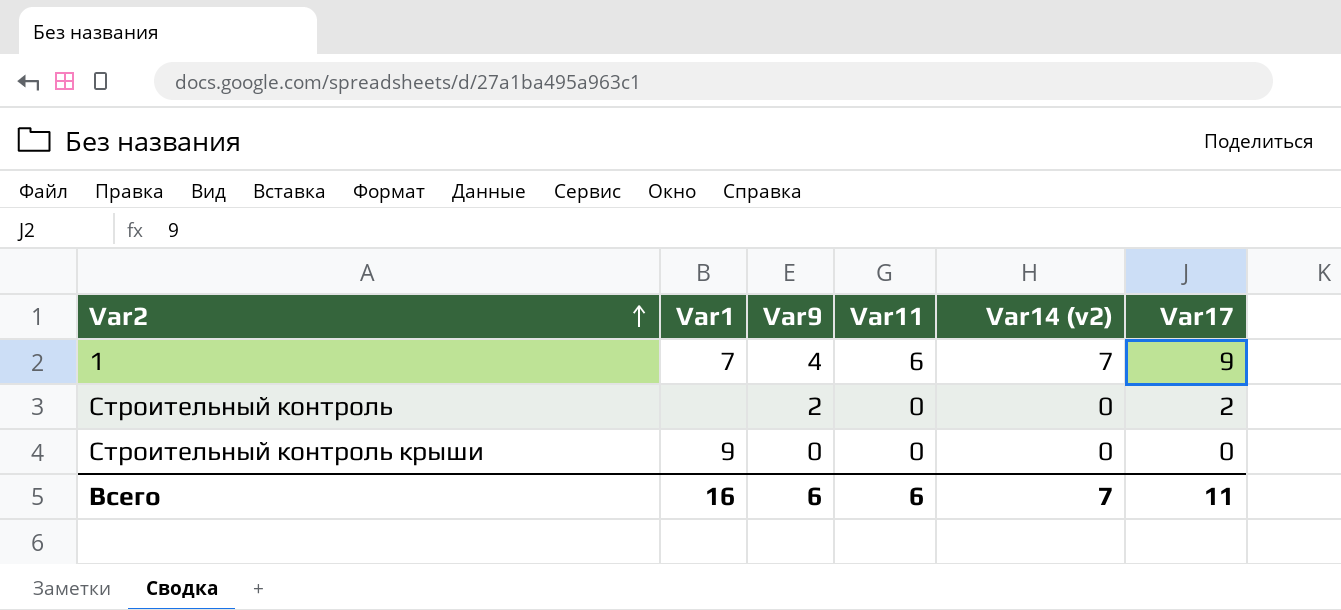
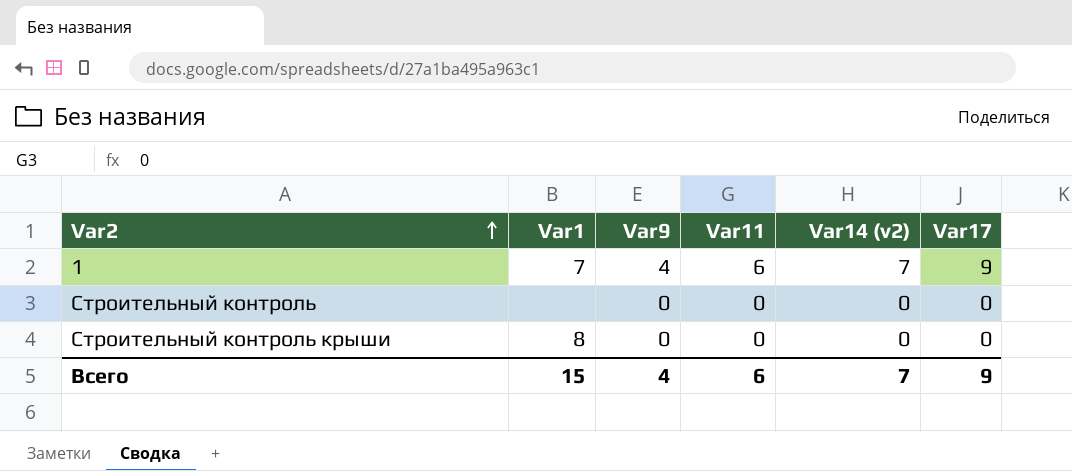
Строительный контроль | Var9: 2 -> 0
Строительный контроль | Var17: 2 -> 0
Строительный контроль крыши | Var1: 9 -> 8
Всего | Var1: 16 -> 15
Всего | Var9: 6 -> 4
Всего | Var17: 11 -> 9

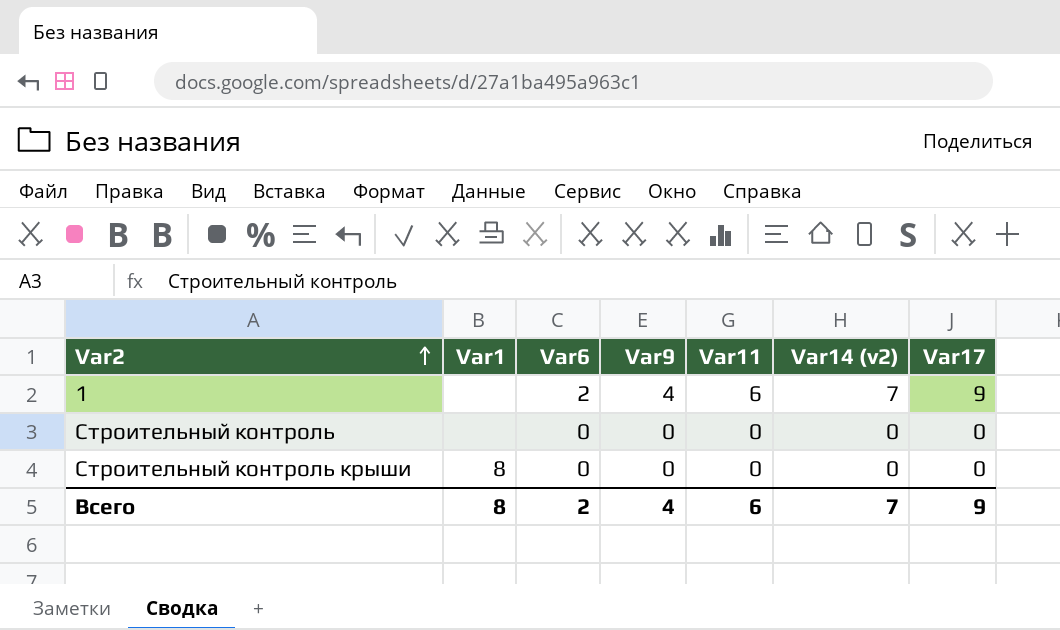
column Var6 | position: none -> 3
1 | Var1: 7 -> none
Всего | Var1: 15 -> 8

